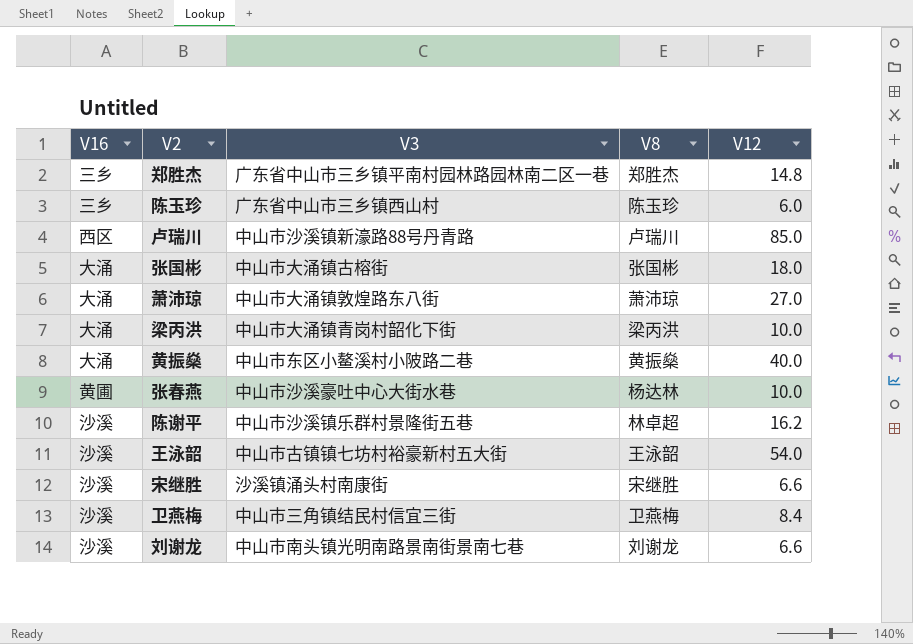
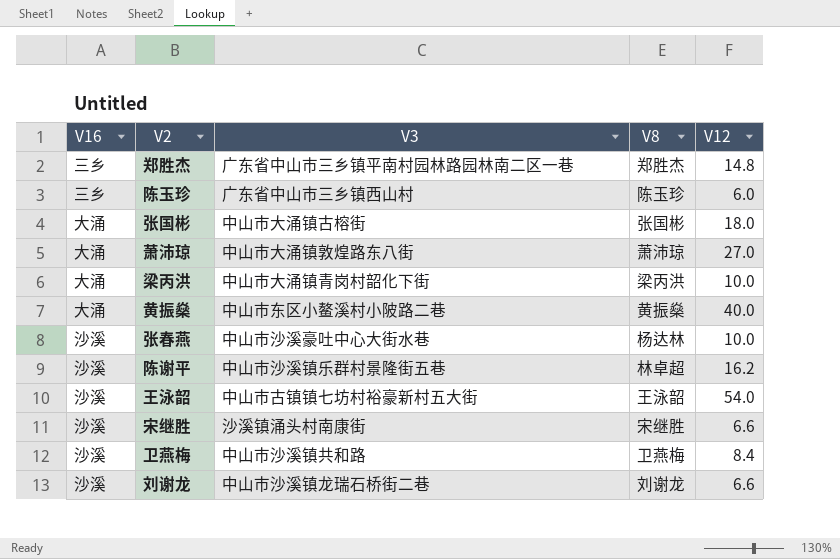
row 卢瑞川: 西区 | 中山市沙溪镇新濠路88号丹青路 | 卢瑞川 | 85.0 -> none
张春燕 | V16: 黄圃 -> 沙溪
卫燕梅 | V3: 中山市三角镇结民村信宜三街 -> 中山市沙溪镇共和路
刘谢龙 | V3: 中山市南头镇光明南路景南街景南七巷 -> 中山市沙溪镇龙瑞石桥街二巷

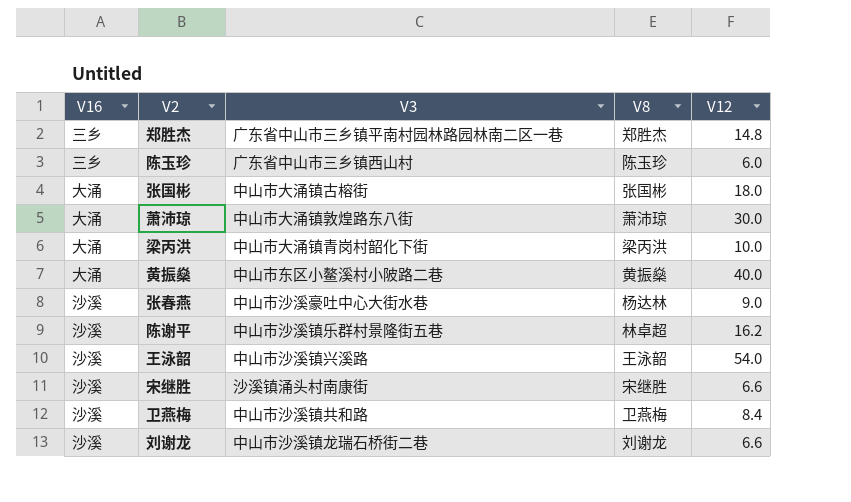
萧沛琼 | V12: 27.0 -> 30.0
张春燕 | V12: 10.0 -> 9.0
王泳韶 | V3: 中山市古镇镇七坊村裕豪新村五大街 -> 中山市沙溪镇兴溪路

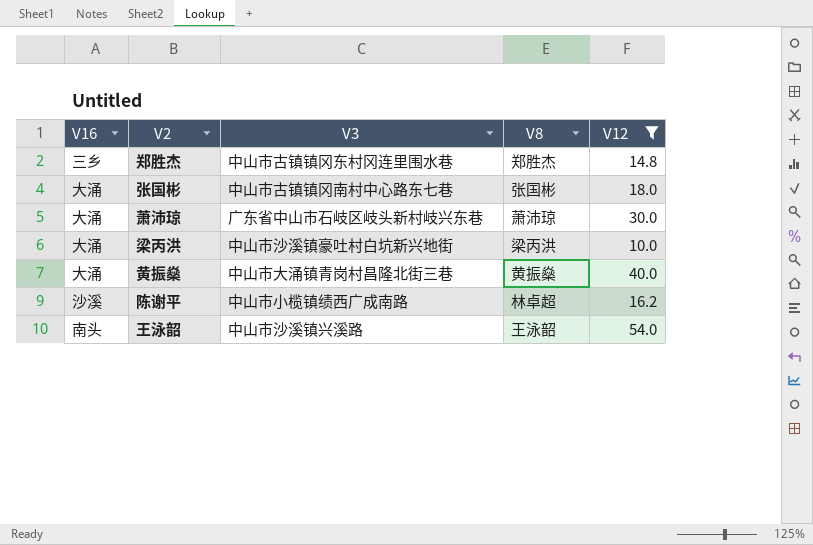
filter: none -> V12 >= 10.0
郑胜杰 | V3: 广东省中山市三乡镇平南村园林路园林南二区一巷 -> 中山市古镇镇冈东村冈连里围水巷
张国彬 | V3: 中山市大涌镇古榕街 -> 中山市古镇镇冈南村中心路东七巷
萧沛琼 | V3: 中山市大涌镇敦煌路东八街 -> 广东省中山市石岐区岐头新村岐兴东巷
梁丙洪 | V3: 中山市大涌镇青岗村韶化下街 -> 中山市沙溪镇豪吐村白坑新兴地街
黄振燊 | V3: 中山市东区小鳌溪村小陂路二巷 -> 中山市大涌镇青岗村昌隆北街三巷
陈谢平 | V3: 中山市沙溪镇乐群村景隆街五巷 -> 中山市小榄镇绩西广成南路
王泳韶 | V16: 沙溪 -> 南头

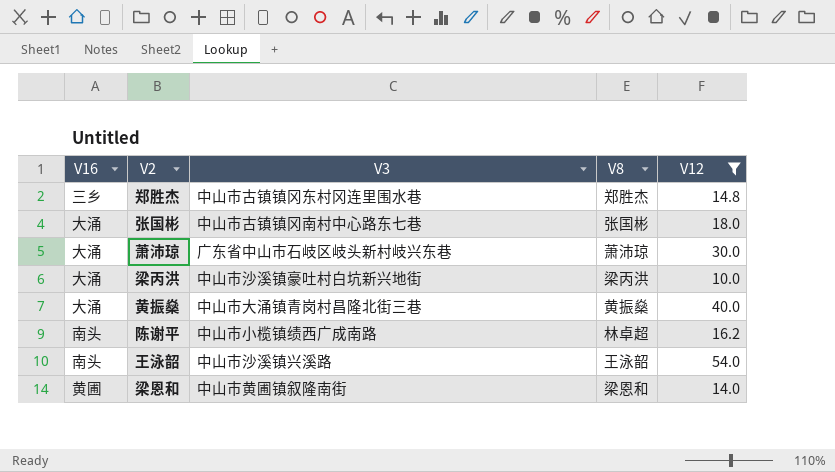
陈谢平 | V16: 沙溪 -> 南头
row 梁恩和: none -> 黄圃 | 中山市黄圃镇叙隆南街 | 梁恩和 | 14.0

